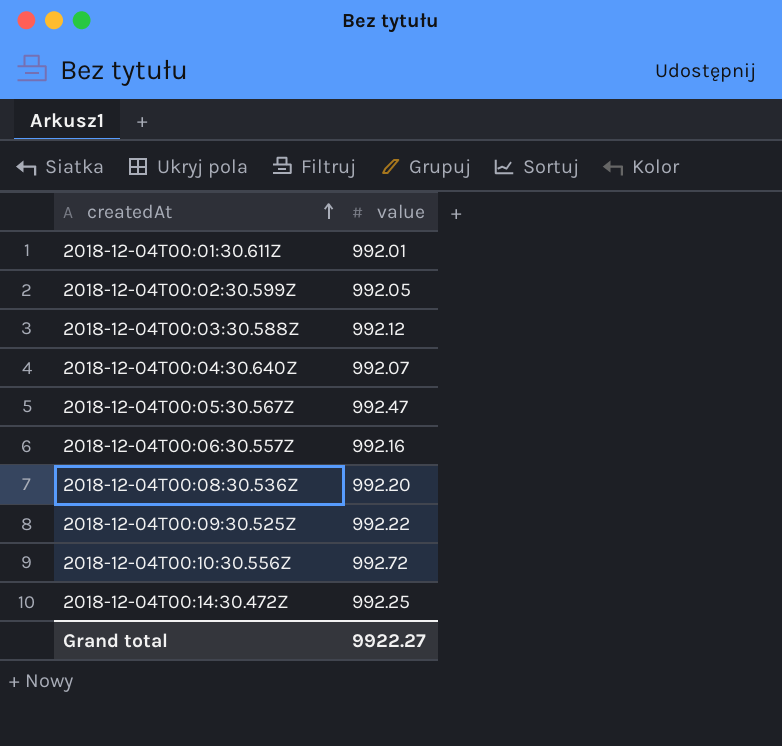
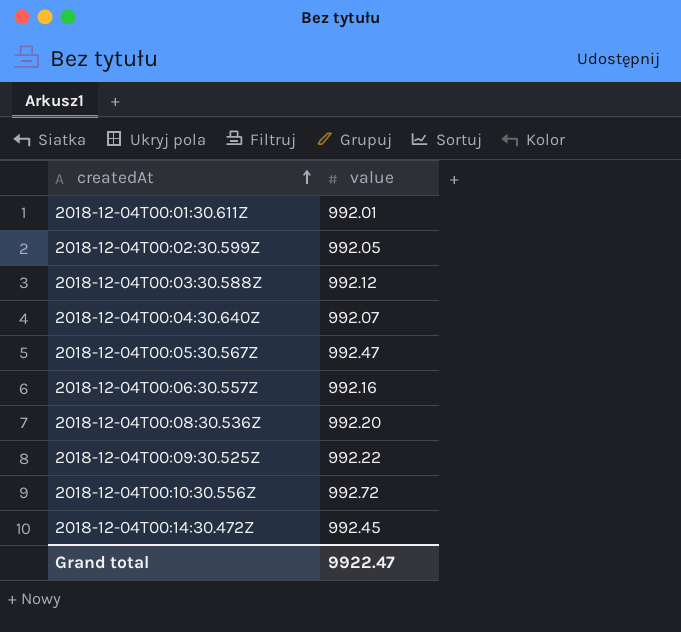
2018-12-04T00:14:30.472Z | value: 992.25 -> 992.45
Grand total | value: 9922.27 -> 9922.47

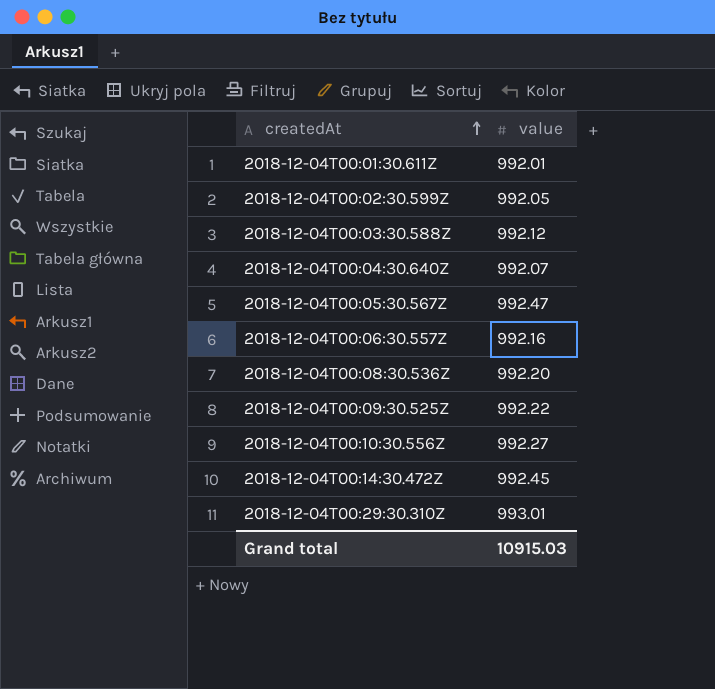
2018-12-04T00:10:30.556Z | value: 992.72 -> 992.27
row 2018-12-04T00:29:30.310Z: none -> 993.01
Grand total | value: 9922.47 -> 10915.03

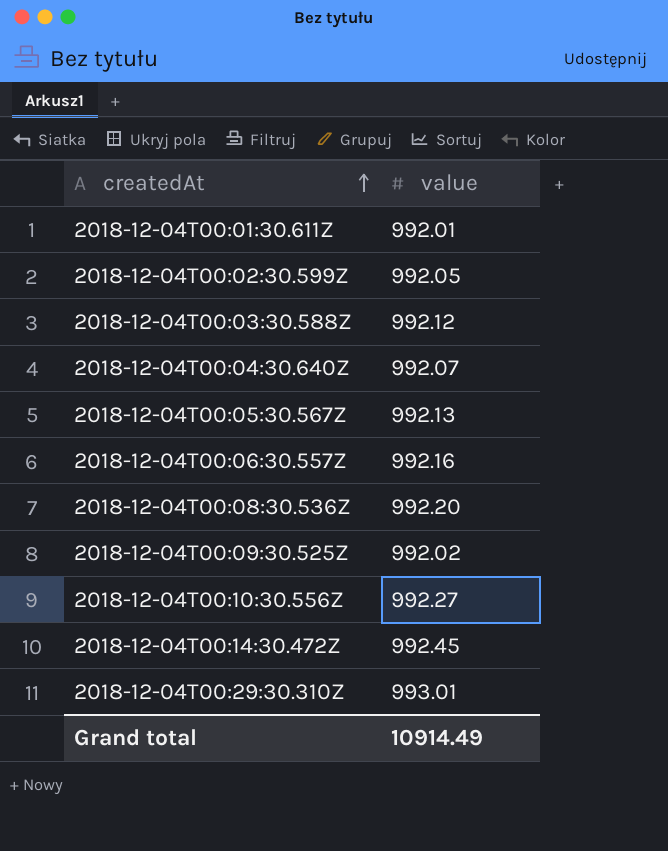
2018-12-04T00:05:30.567Z | value: 992.47 -> 992.13
2018-12-04T00:09:30.525Z | value: 992.22 -> 992.02
Grand total | value: 10915.03 -> 10914.49

